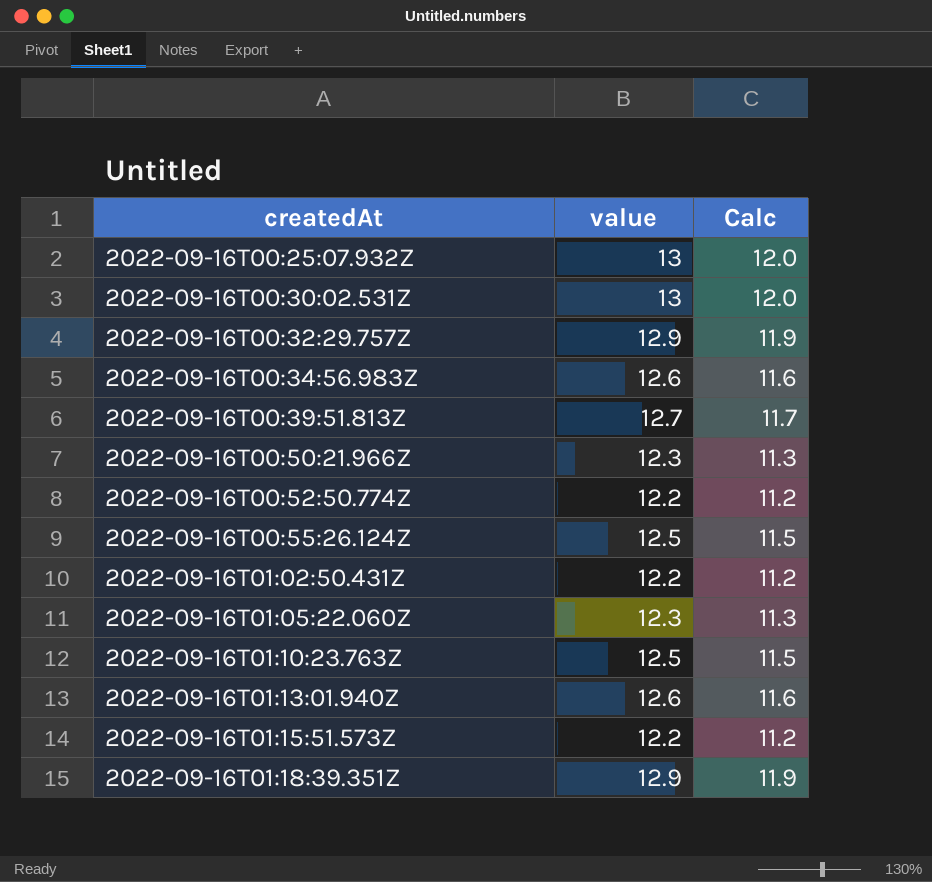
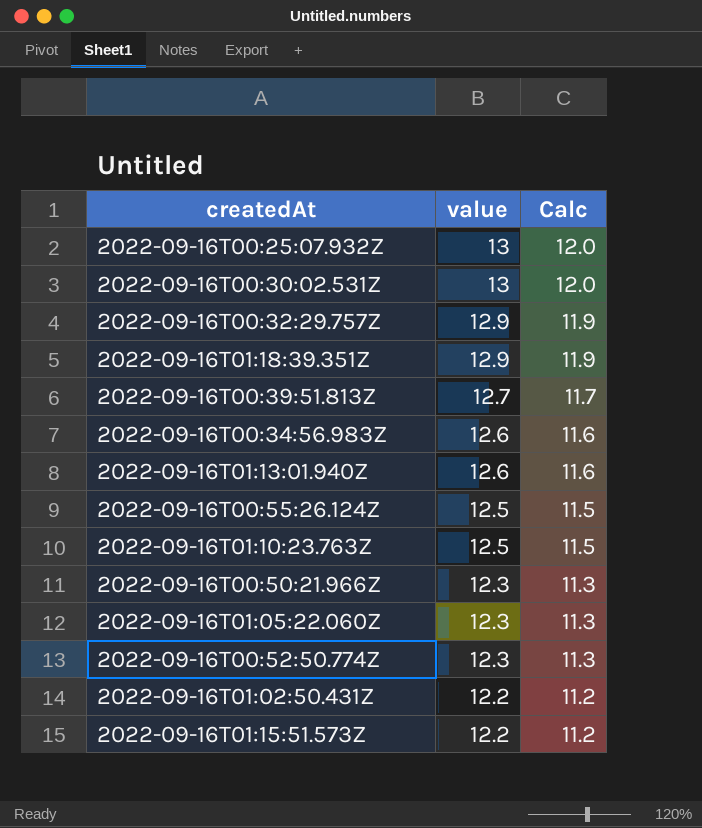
row order: createdAt ascending -> value descending
2022-09-16T00:52:50.774Z | value: 12.2 -> 12.3
2022-09-16T00:52:50.774Z | Calc: 11.2 -> 11.3

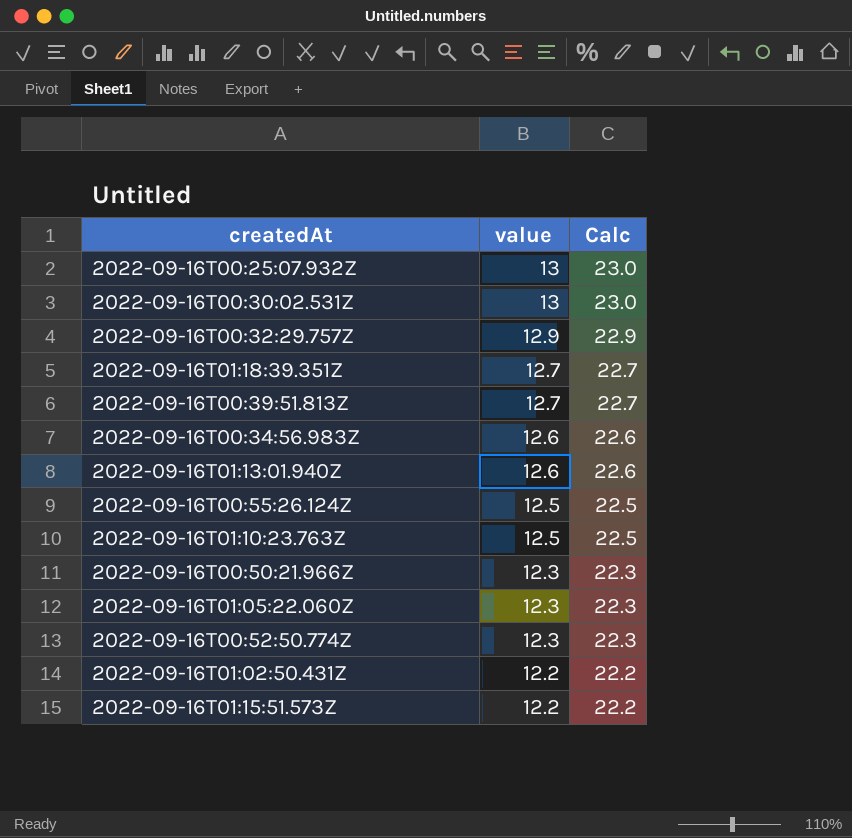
column Calc | formula: [value] - 1 -> [value] + 10
2022-09-16T01:18:39.351Z | value: 12.9 -> 12.7

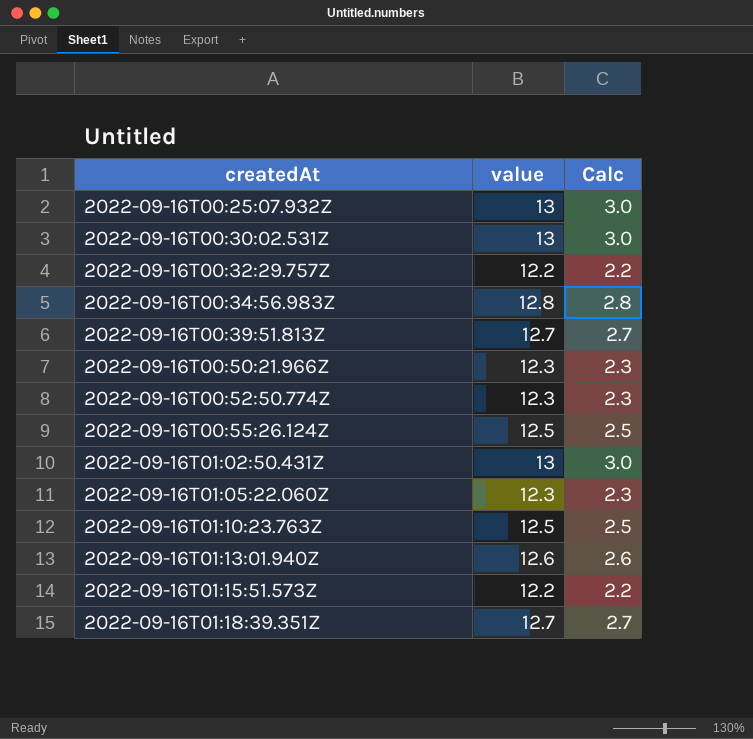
row order: value descending -> createdAt ascending
column Calc | formula: [value] + 10 -> [value] - 10
2022-09-16T00:32:29.757Z | value: 12.9 -> 12.2
2022-09-16T00:34:56.983Z | value: 12.6 -> 12.8
2022-09-16T01:02:50.431Z | value: 12.2 -> 13

